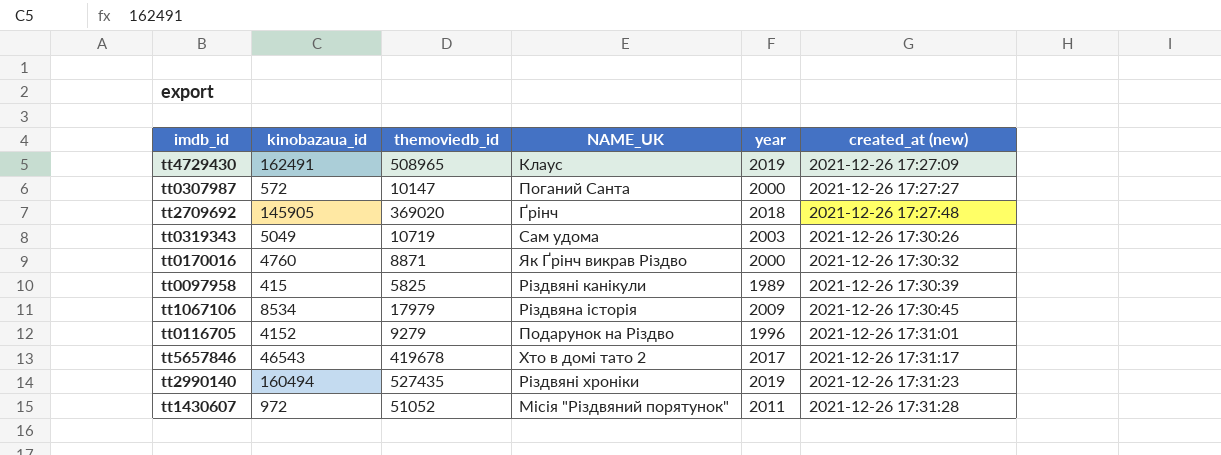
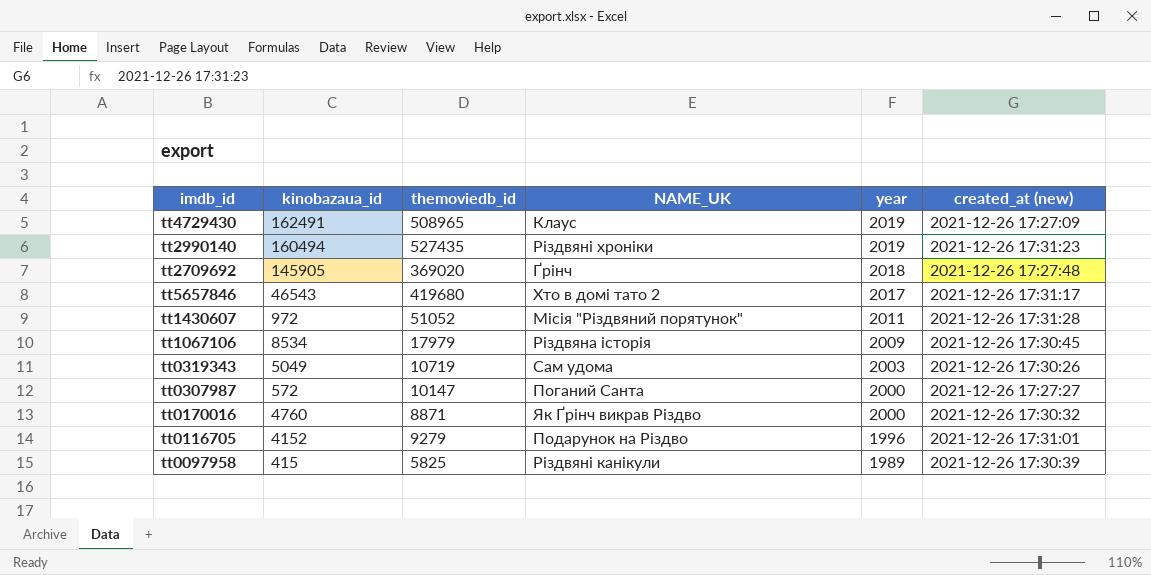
row order: created_at (new) ascending -> year descending
tt5657846 | themoviedb_id: 419678 -> 419680

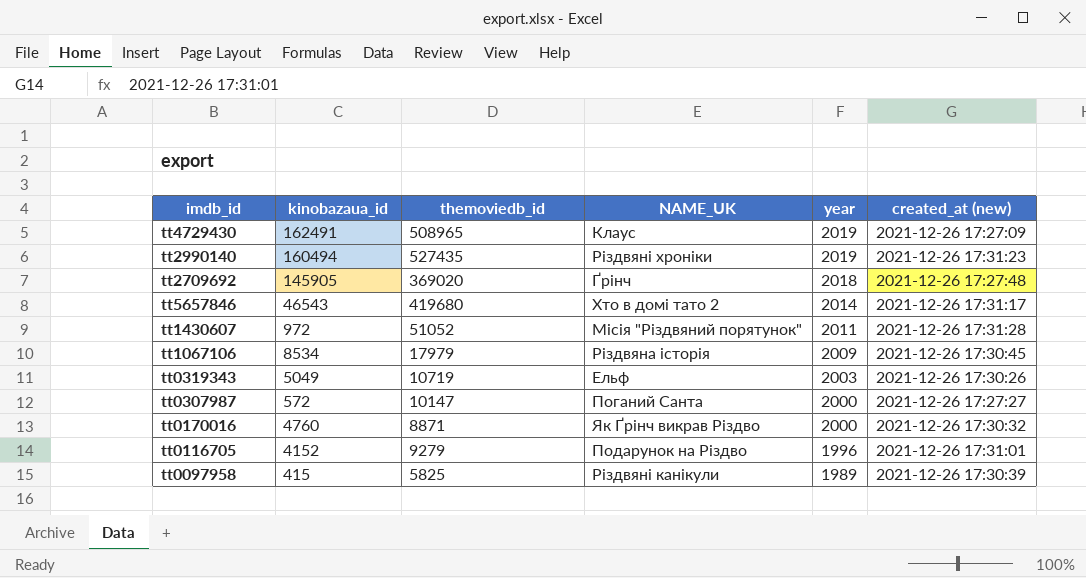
tt5657846 | year: 2017 -> 2014
tt0319343 | NAME_UK: Сам удома -> Ельф

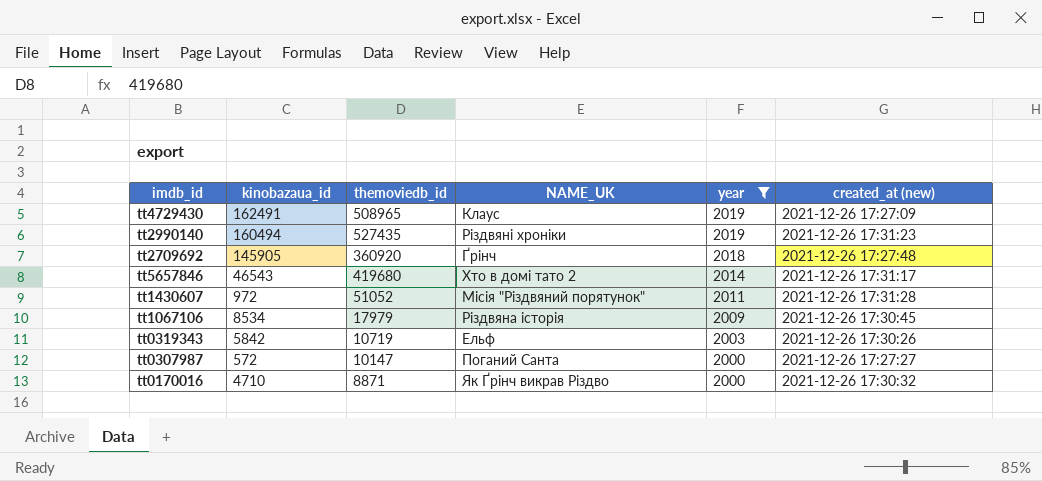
filter: none -> year >= 2000
tt2709692 | themoviedb_id: 369020 -> 360920
tt0319343 | kinobazaua_id: 5049 -> 5842
tt0170016 | kinobazaua_id: 4760 -> 4710

